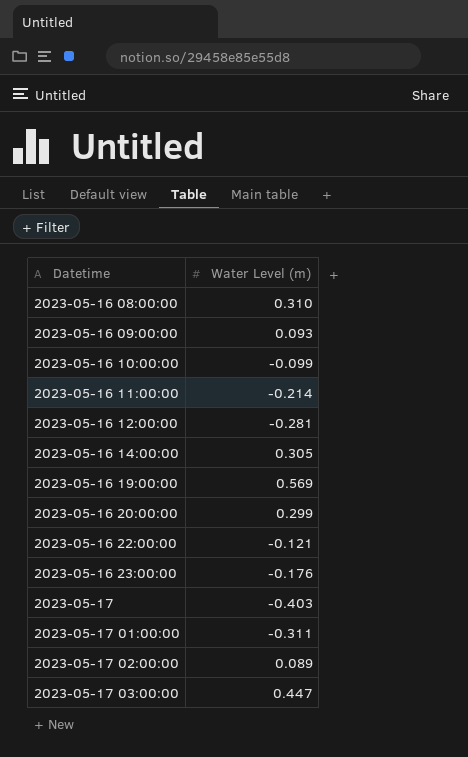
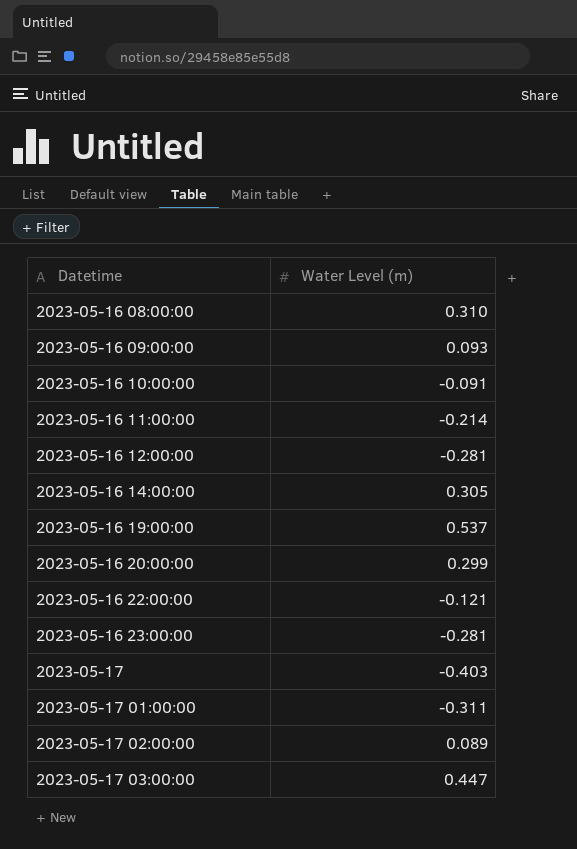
2023-05-16 10:00:00 | Water Level (m): -0.099 -> -0.091
2023-05-16 19:00:00 | Water Level (m): 0.569 -> 0.537
2023-05-16 23:00:00 | Water Level (m): -0.176 -> -0.281

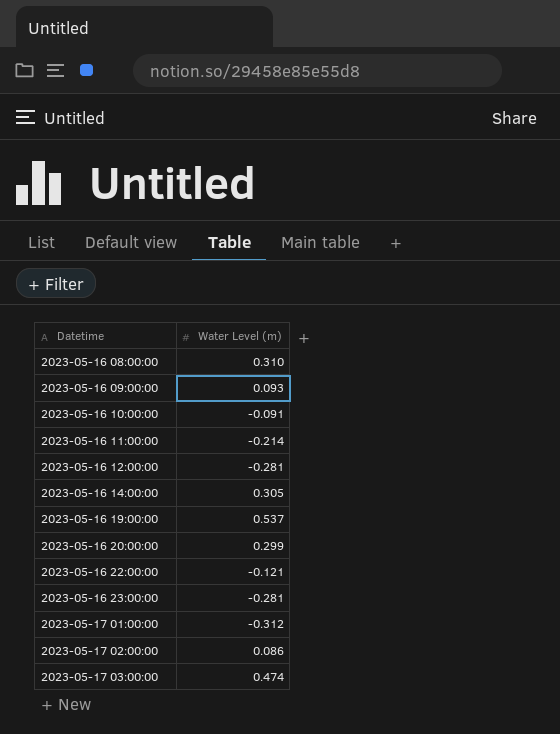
row 2023-05-17: -0.403 -> none
2023-05-17 01:00:00 | Water Level (m): -0.311 -> -0.312
2023-05-17 02:00:00 | Water Level (m): 0.089 -> 0.086
2023-05-17 03:00:00 | Water Level (m): 0.447 -> 0.474

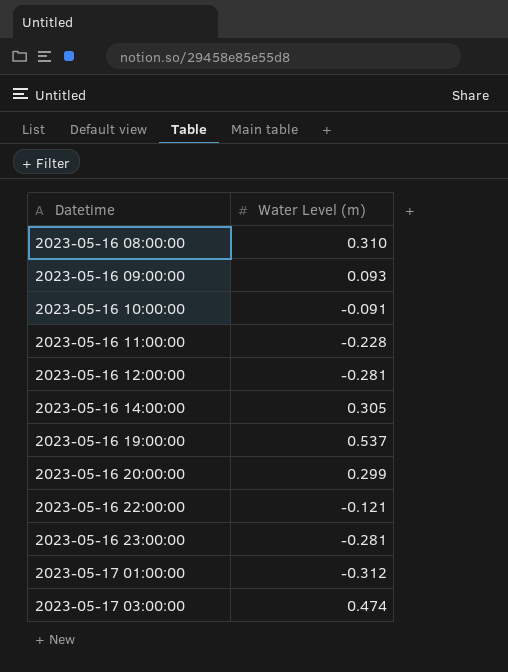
row 2023-05-17 02:00:00: 0.086 -> none
2023-05-16 11:00:00 | Water Level (m): -0.214 -> -0.228

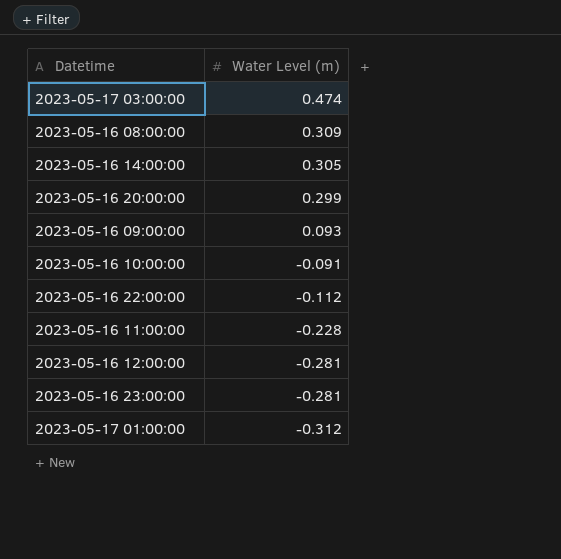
row order: Datetime ascending -> Water Level (m) descending
row 2023-05-16 19:00:00: 0.537 -> none
2023-05-16 08:00:00 | Water Level (m): 0.310 -> 0.309
2023-05-16 22:00:00 | Water Level (m): -0.121 -> -0.112

